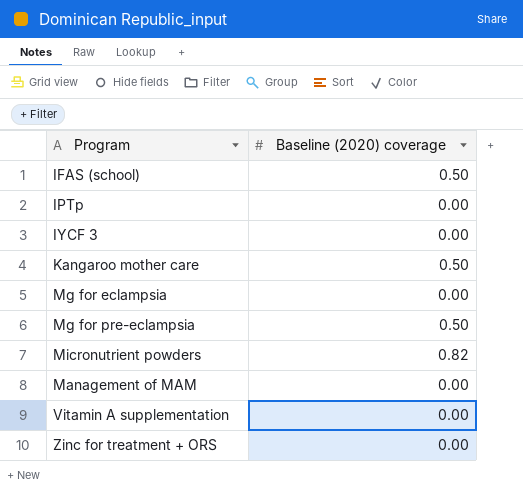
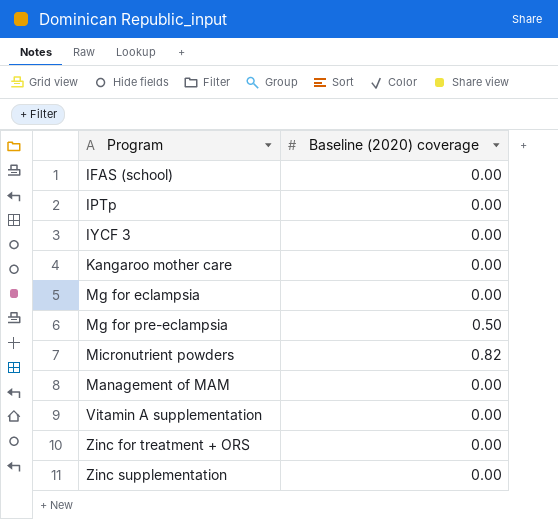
IFAS (school) | Baseline (2020) coverage: 0.50 -> 0.00
Kangaroo mother care | Baseline (2020) coverage: 0.50 -> 0.00
row Zinc supplementation: none -> 0.00

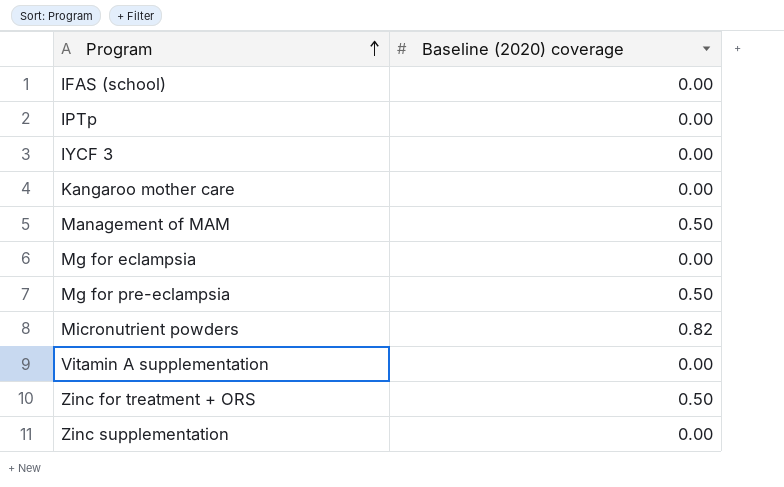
row order: none -> Program ascending
Management of MAM | Baseline (2020) coverage: 0.00 -> 0.50
Zinc for treatment + ORS | Baseline (2020) coverage: 0.00 -> 0.50

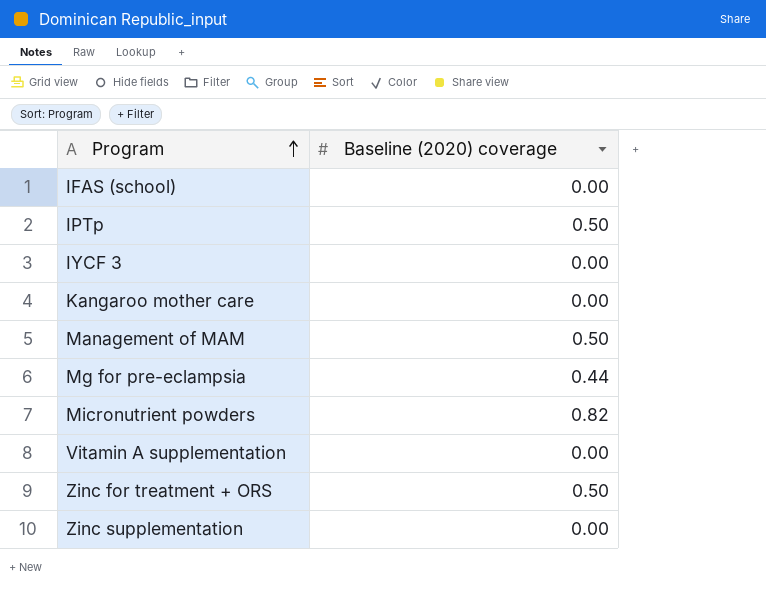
row Mg for eclampsia: 0.00 -> none
IPTp | Baseline (2020) coverage: 0.00 -> 0.50
Mg for pre-eclampsia | Baseline (2020) coverage: 0.50 -> 0.44

